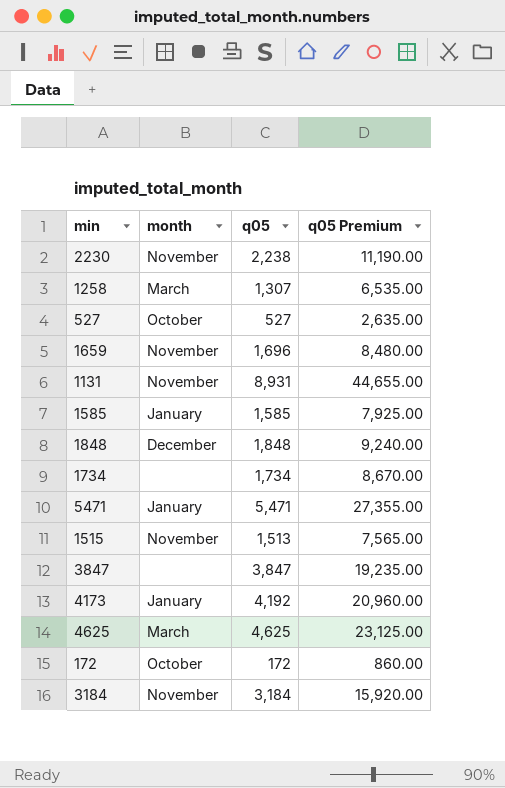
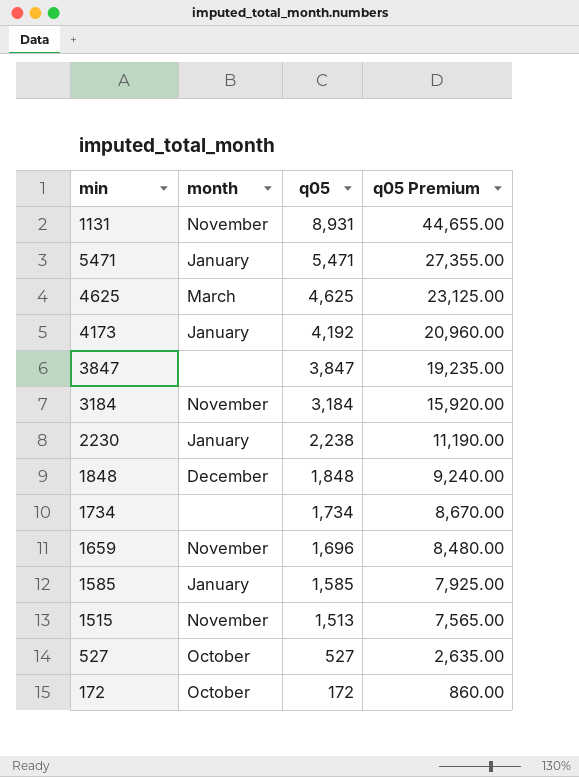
row order: none -> q05 descending
row 1258: March | 1,307 | 6,535.00 -> none
2230 | month: November -> January

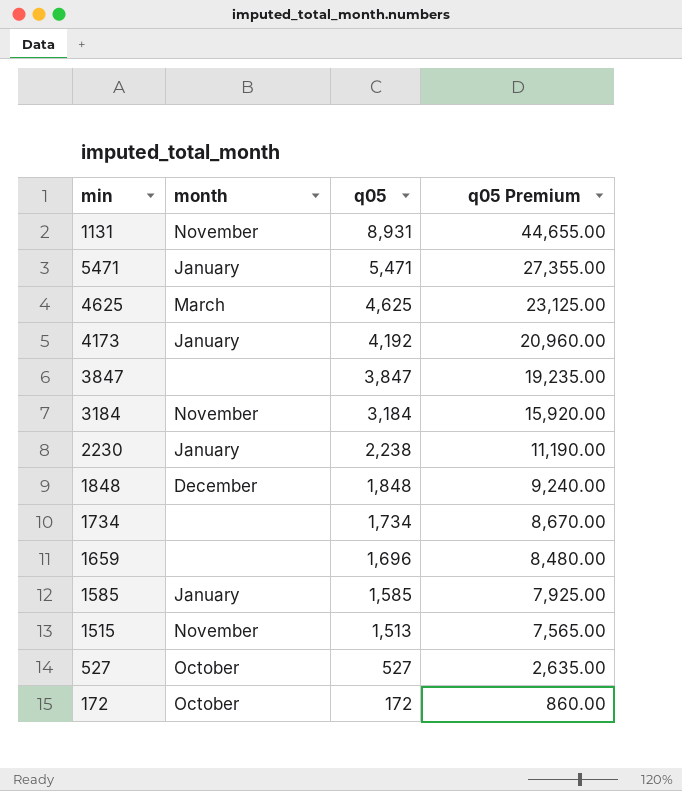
1659 | month: November -> none

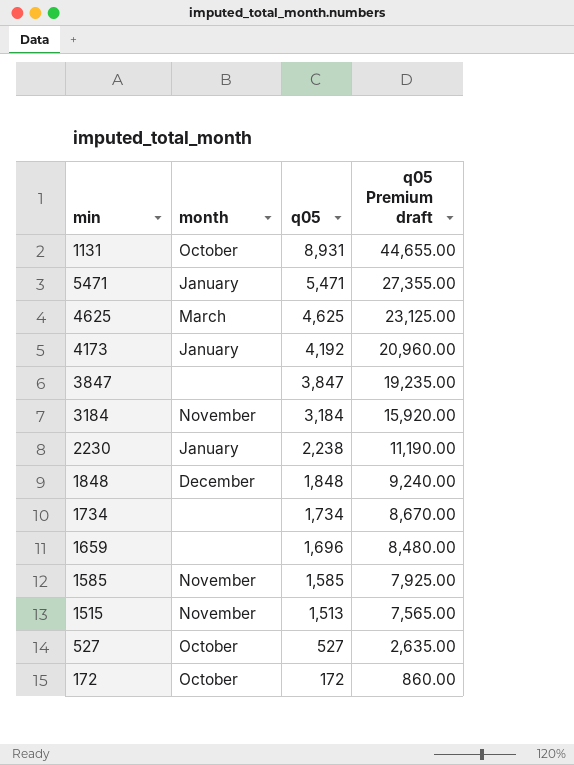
column name: q05 Premium -> q05 Premium draft
1131 | month: November -> October
1585 | month: January -> November

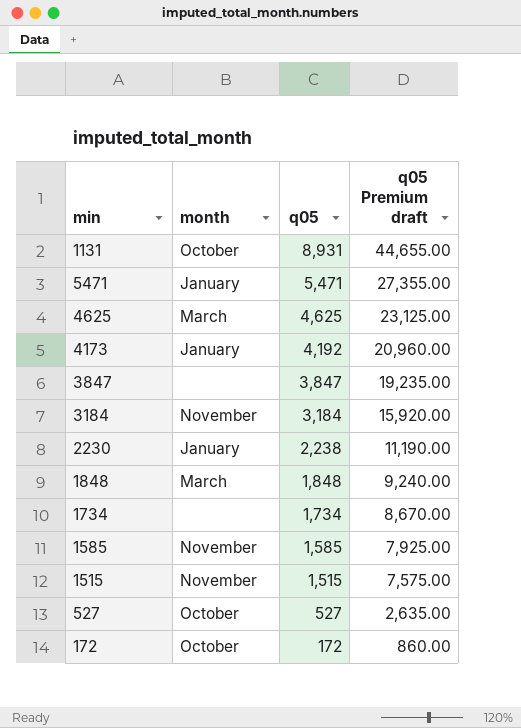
row 1659: none | 1,696 | 8,480.00 -> none
1848 | month: December -> March
1515 | q05: 1,513 -> 1,515
1515 | q05 Premium draft: 7,565.00 -> 7,575.00

